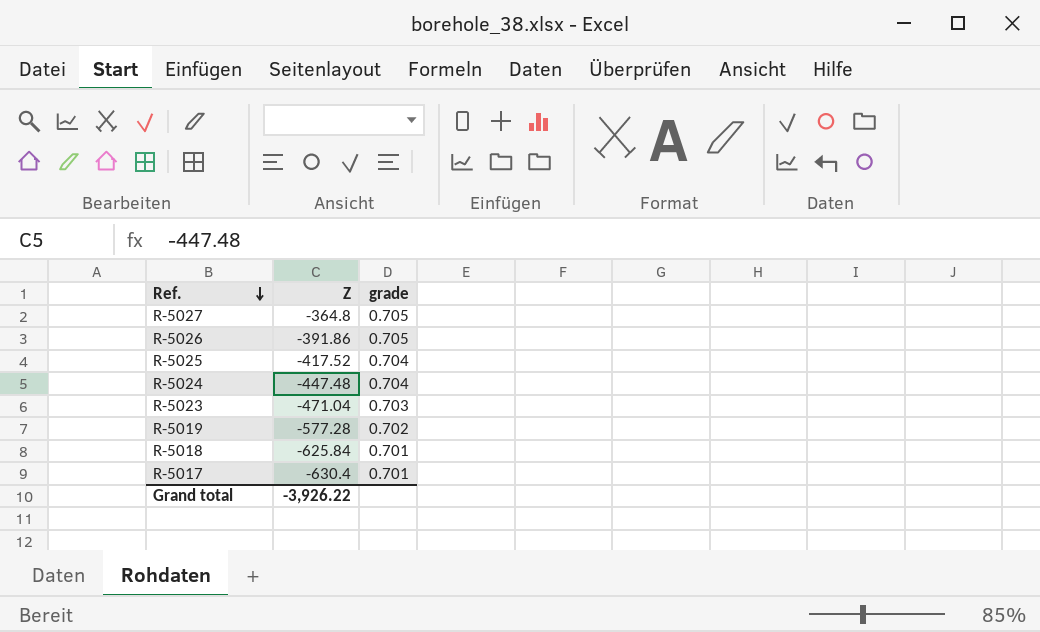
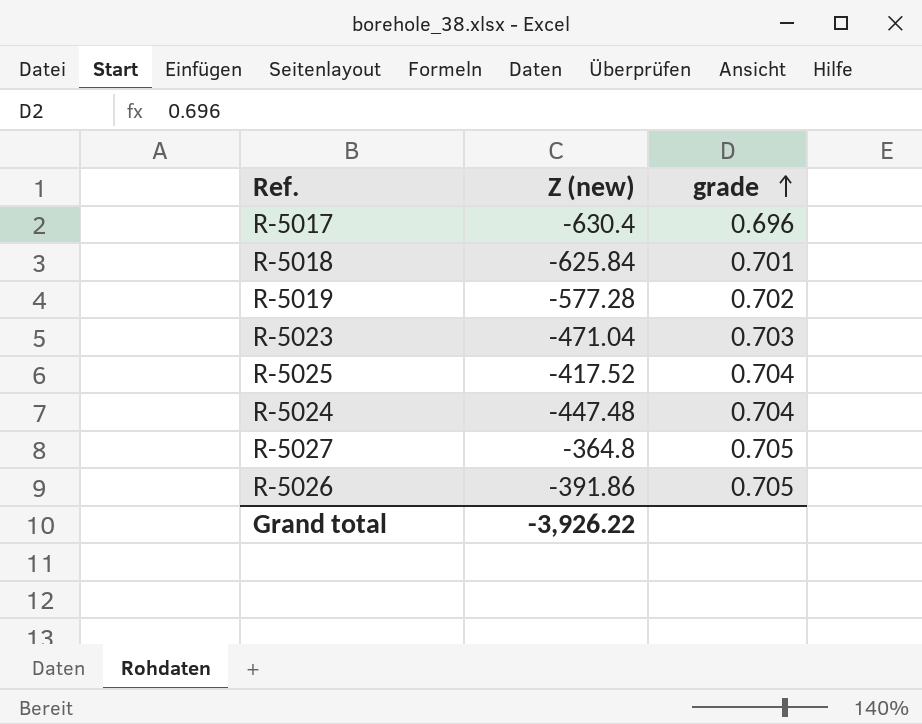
row order: Ref. descending -> grade ascending
column name: Z -> Z (new)
R-5017 | grade: 0.701 -> 0.696

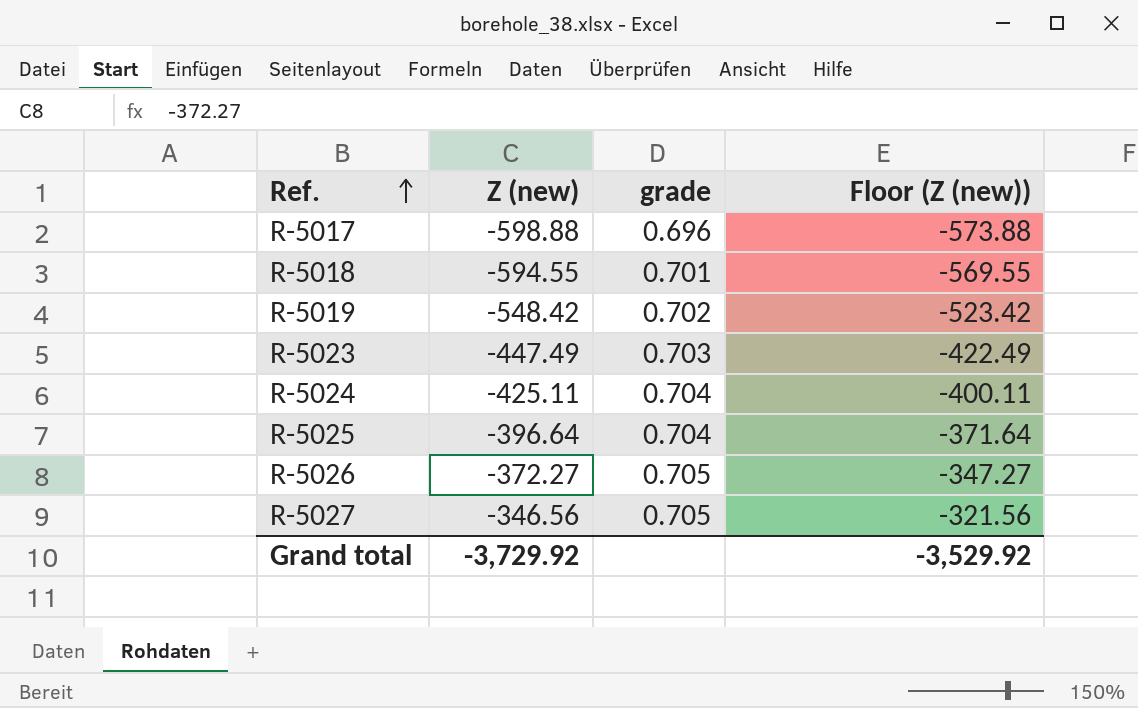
row order: grade ascending -> Ref. ascending
column Floor (Z (new)) | formula: none -> [Z (new)] + 25
R-5017 | Z (new): -630.4 -> -598.88
R-5018 | Z (new): -625.84 -> -594.55
R-5019 | Z (new): -577.28 -> -548.42
R-5023 | Z (new): -471.04 -> -447.49
R-5024 | Z (new): -447.48 -> -425.11
R-5025 | Z (new): -417.52 -> -396.64
R-5026 | Z (new): -391.86 -> -372.27
R-5027 | Z (new): -364.8 -> -346.56
Grand total | Z (new): -3,926.22 -> -3,729.92

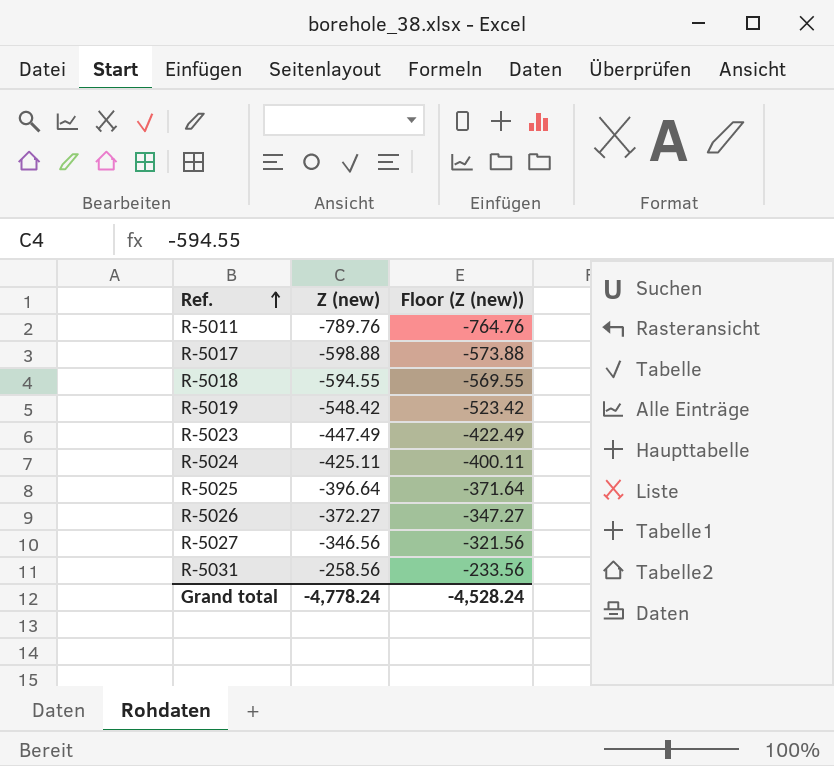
column grade | position: 3 -> none
row R-5011: none -> -789.76 | -764.76
row R-5031: none -> -258.56 | -233.56
Grand total | Z (new): -3,729.92 -> -4,778.24
Grand total | Floor (Z (new)): -3,529.92 -> -4,528.24

